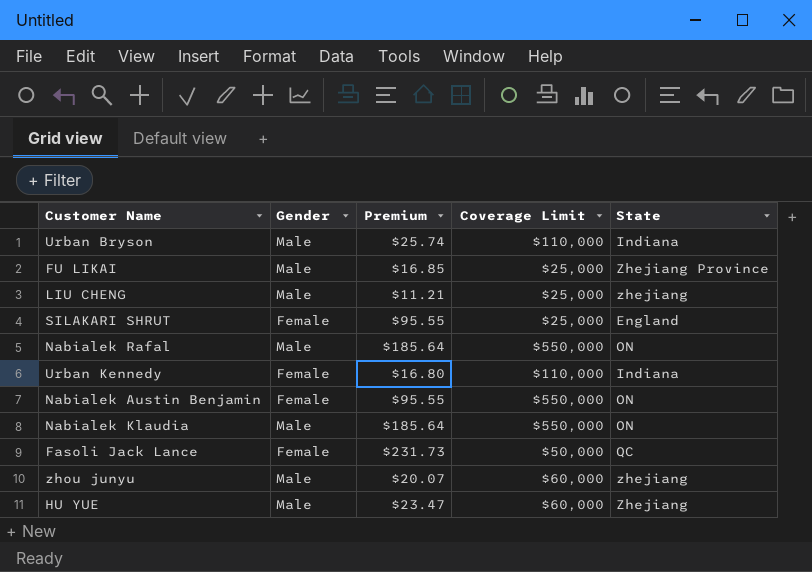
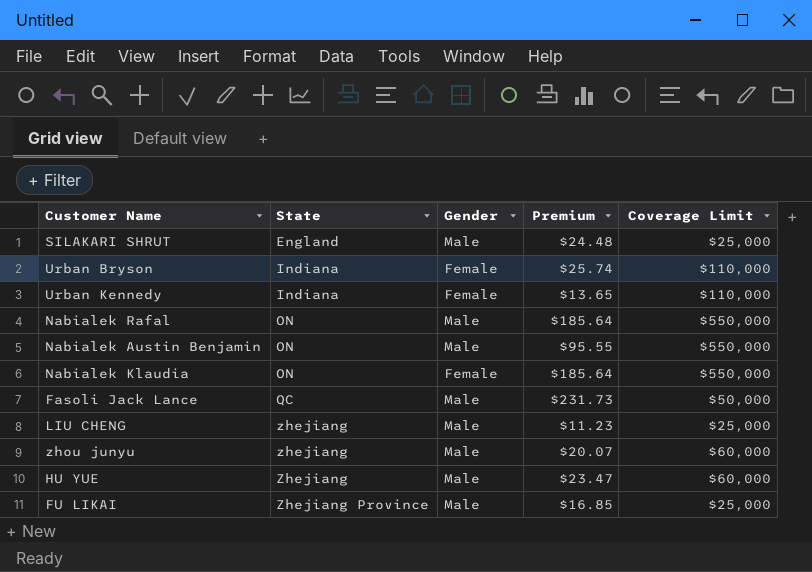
row order: none -> State ascending
column State | position: 5 -> 2
SILAKARI SHRUT | Gender: Female -> Male
SILAKARI SHRUT | Premium: $95.55 -> $24.48
Urban Bryson | Gender: Male -> Female
Urban Kennedy | Premium: $16.80 -> $13.65
Nabialek Austin Benjamin | Gender: Female -> Male
Nabialek Klaudia | Gender: Male -> Female
Fasoli Jack Lance | Gender: Female -> Male
LIU CHENG | Premium: $11.21 -> $11.23

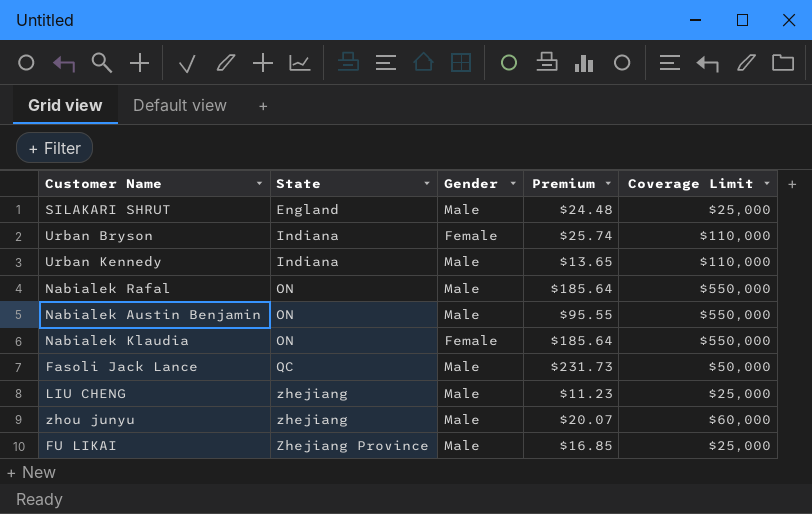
row HU YUE: Zhejiang | Male | $23.47 | $60,000 -> none
Urban Kennedy | Gender: Female -> Male

